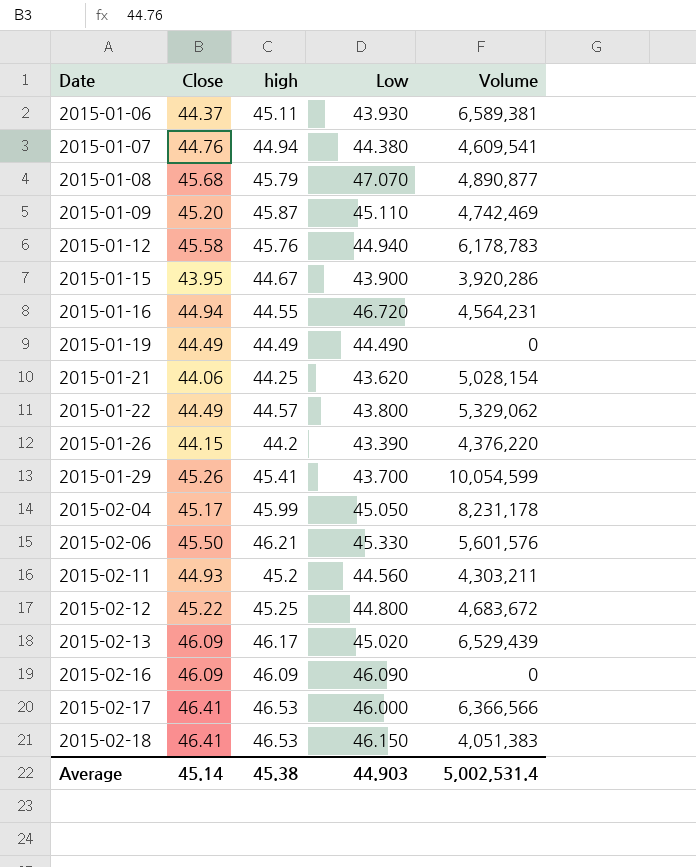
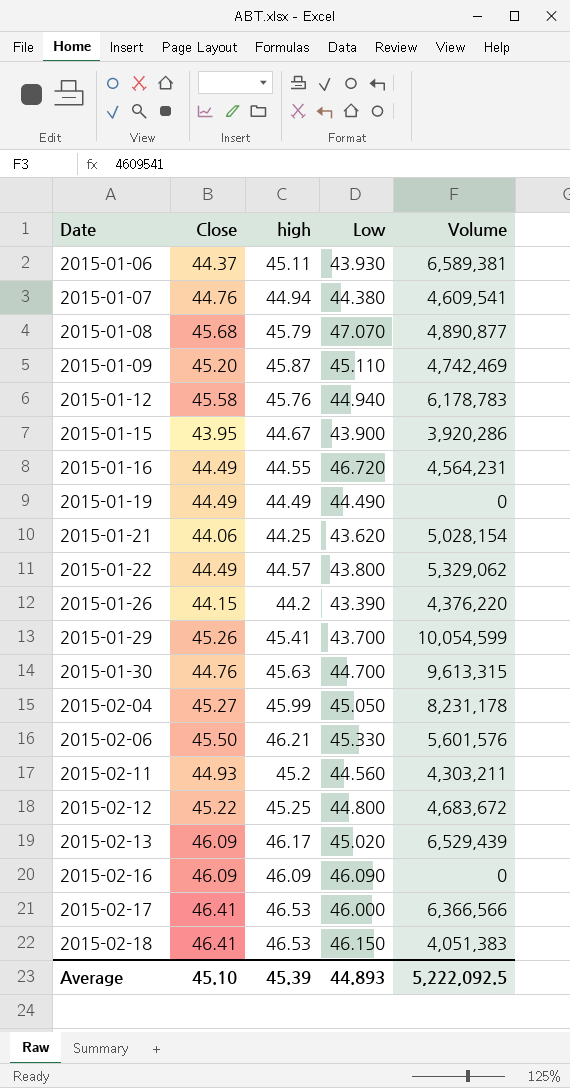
2015-01-16 | Close: 44.94 -> 44.49
row 2015-01-30: none -> 44.76 | 45.63 | 44.700 | 9,613,315
2015-02-04 | Close: 45.17 -> 45.27
Average | Close: 45.14 -> 45.10
Average | high: 45.38 -> 45.39
Average | Low: 44.903 -> 44.893
Average | Volume: 5,002,531.4 -> 5,222,092.5

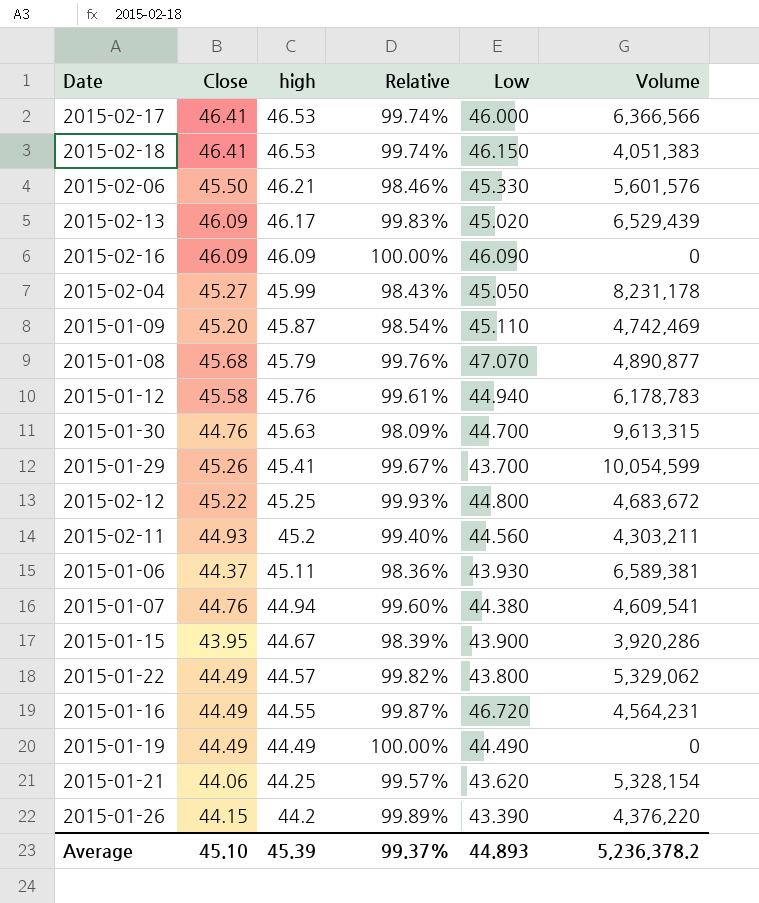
row order: Date ascending -> high descending
column Relative | formula: none -> [Close] / [high]
2015-01-21 | Volume: 5,028,154 -> 5,328,154
Average | Volume: 5,222,092.5 -> 5,236,378.2

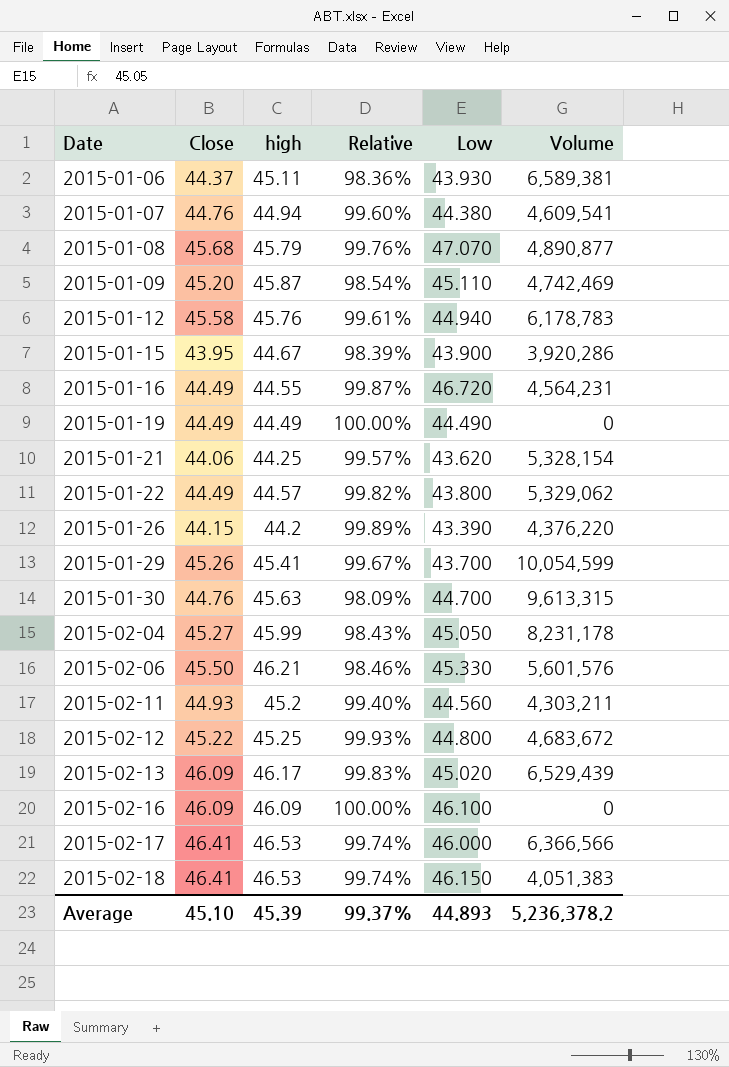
row order: high descending -> Date ascending
2015-02-16 | Low: 46.090 -> 46.100

